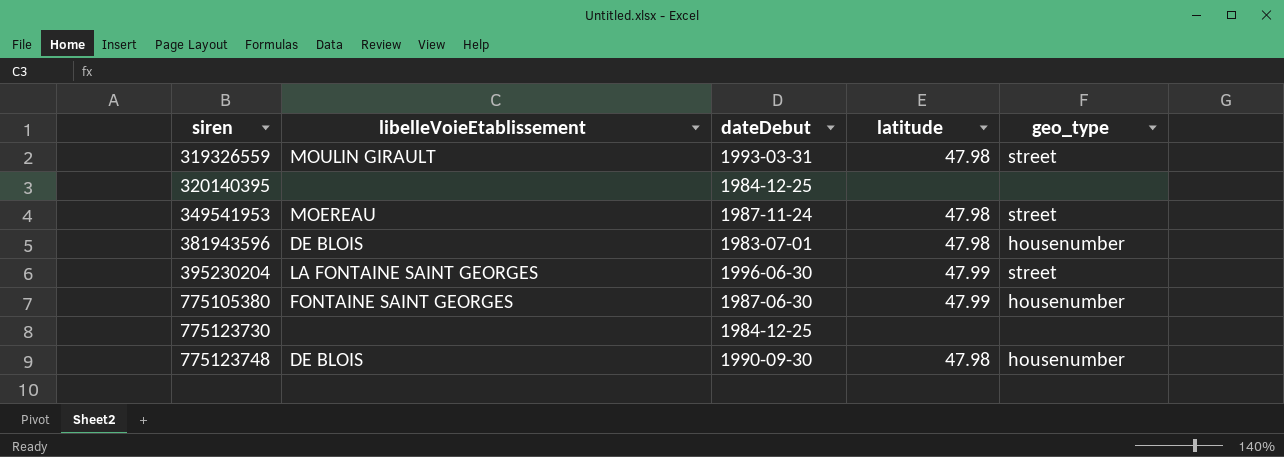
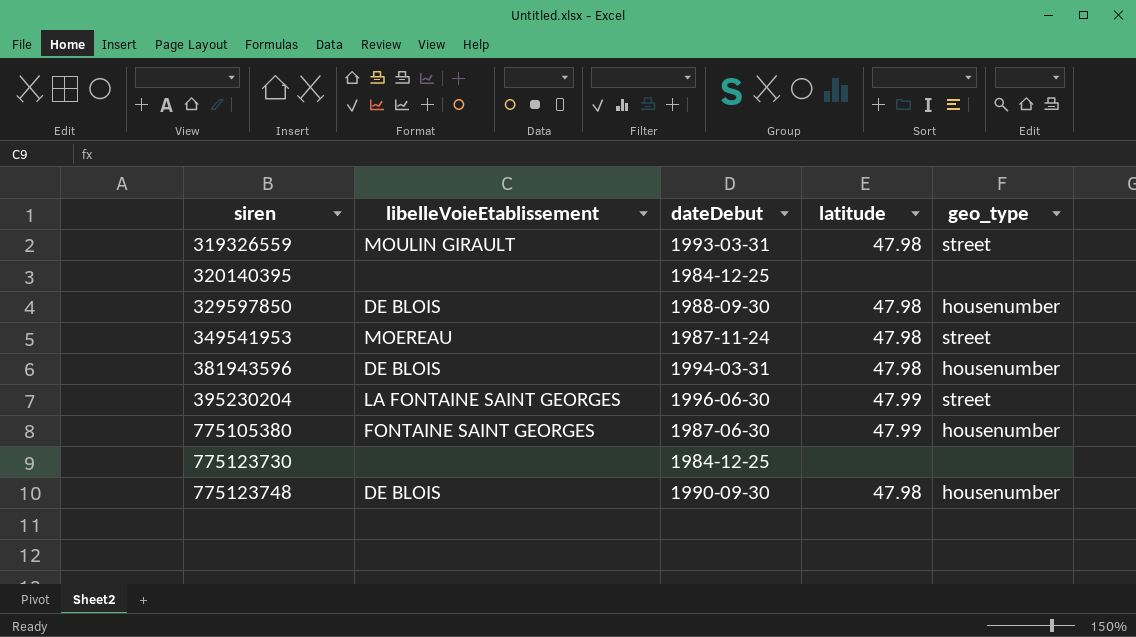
row 329597850: none -> DE BLOIS | 1988-09-30 | 47.98 | housenumber
381943596 | dateDebut: 1983-07-01 -> 1994-03-31

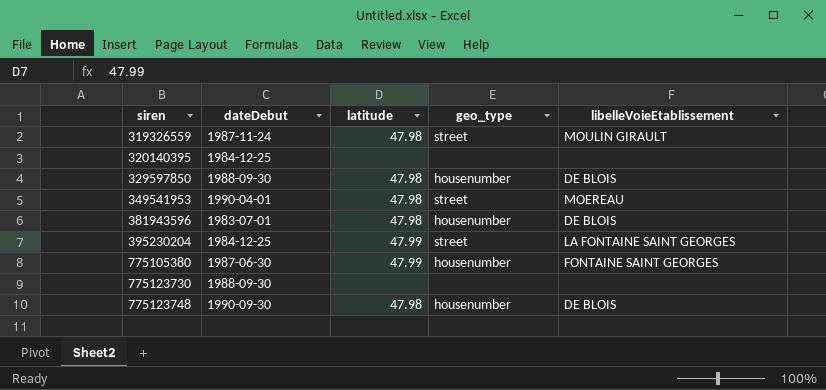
column libelleVoieEtablissement | position: 2 -> 5
319326559 | dateDebut: 1993-03-31 -> 1987-11-24
349541953 | dateDebut: 1987-11-24 -> 1990-04-01
381943596 | dateDebut: 1994-03-31 -> 1983-07-01
395230204 | dateDebut: 1996-06-30 -> 1984-12-25
775123730 | dateDebut: 1984-12-25 -> 1988-09-30

